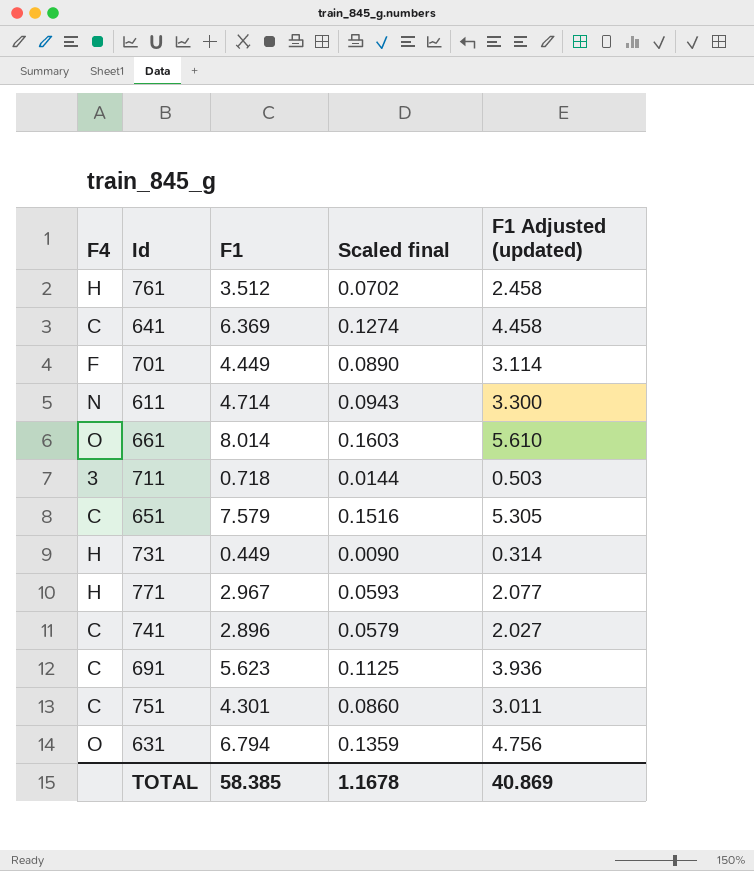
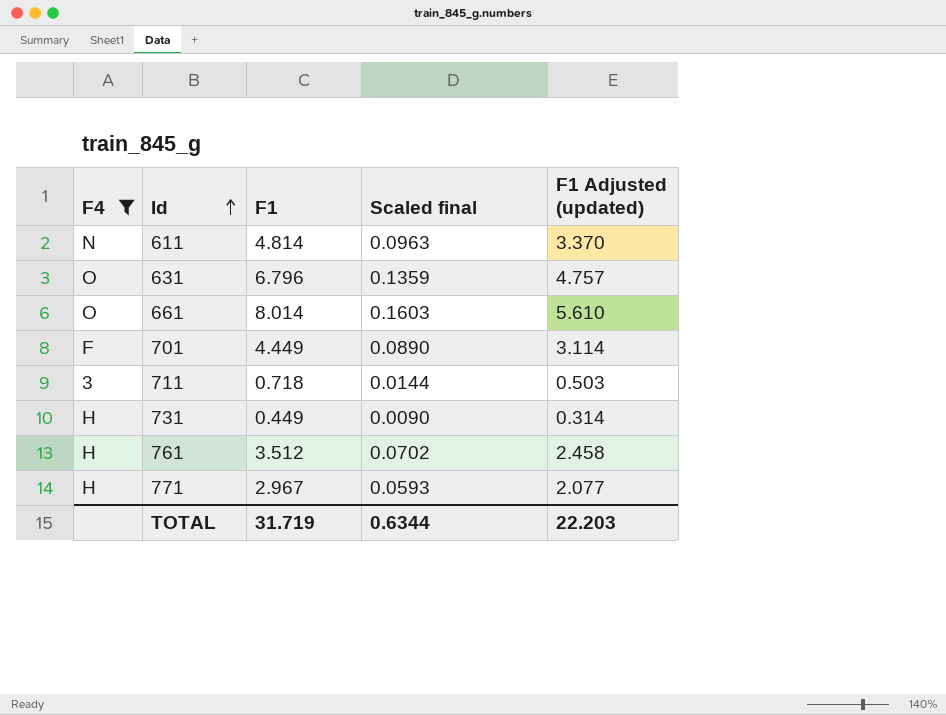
filter: none -> F4 != C
row order: none -> Id ascending
611 | F1: 4.714 -> 4.814
611 | Scaled final: 0.0943 -> 0.0963
611 | F1 Adjusted (updated): 3.300 -> 3.370
631 | F1: 6.794 -> 6.796
631 | F1 Adjusted (updated): 4.756 -> 4.757
TOTAL | F1: 58.385 -> 31.719
TOTAL | Scaled final: 1.1678 -> 0.6344
TOTAL | F1 Adjusted (updated): 40.869 -> 22.203

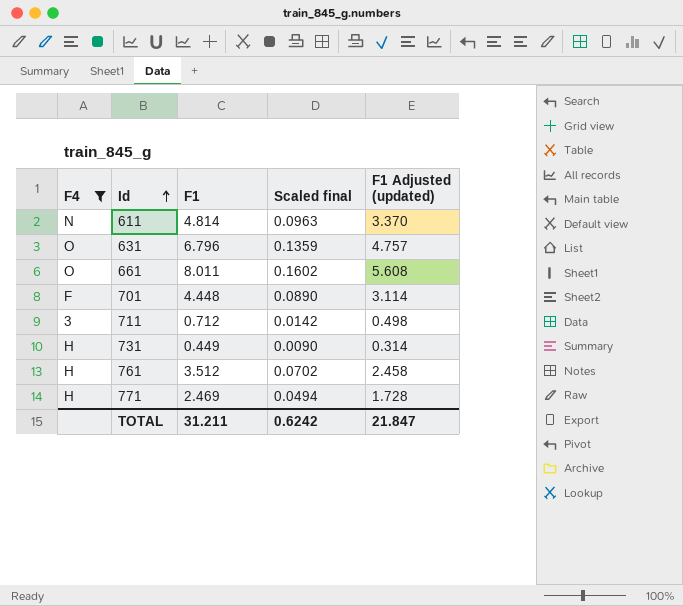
661 | F1: 8.014 -> 8.011
661 | Scaled final: 0.1603 -> 0.1602
661 | F1 Adjusted (updated): 5.610 -> 5.608
701 | F1: 4.449 -> 4.448
711 | F1: 0.718 -> 0.712
711 | Scaled final: 0.0144 -> 0.0142
711 | F1 Adjusted (updated): 0.503 -> 0.498
771 | F1: 2.967 -> 2.469
771 | Scaled final: 0.0593 -> 0.0494
771 | F1 Adjusted (updated): 2.077 -> 1.728
TOTAL | F1: 31.719 -> 31.211
TOTAL | Scaled final: 0.6344 -> 0.6242
TOTAL | F1 Adjusted (updated): 22.203 -> 21.847

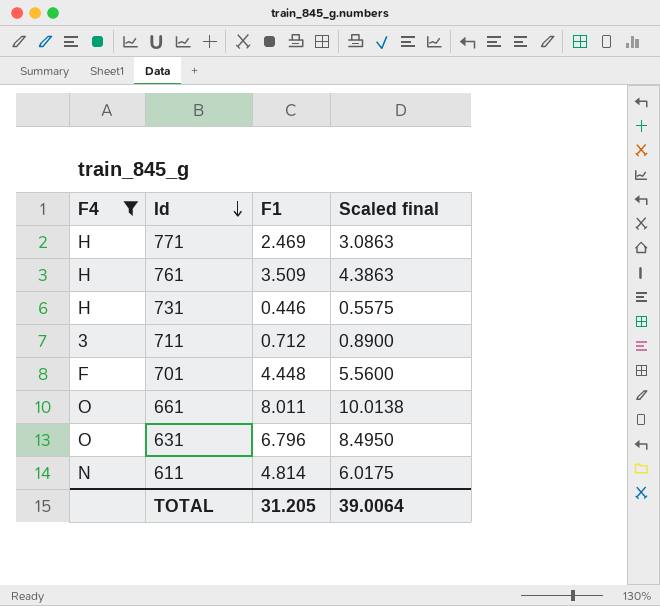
row order: Id ascending -> Id descending
column F1 Adjusted (updated) | formula: [F1] * 0.7 -> none
column Scaled final | formula: [F1] * 0.02 -> [F1] * 1.25
761 | F1: 3.512 -> 3.509
731 | F1: 0.449 -> 0.446
TOTAL | F1: 31.211 -> 31.205
TOTAL | Scaled final: 0.6242 -> 39.0064

